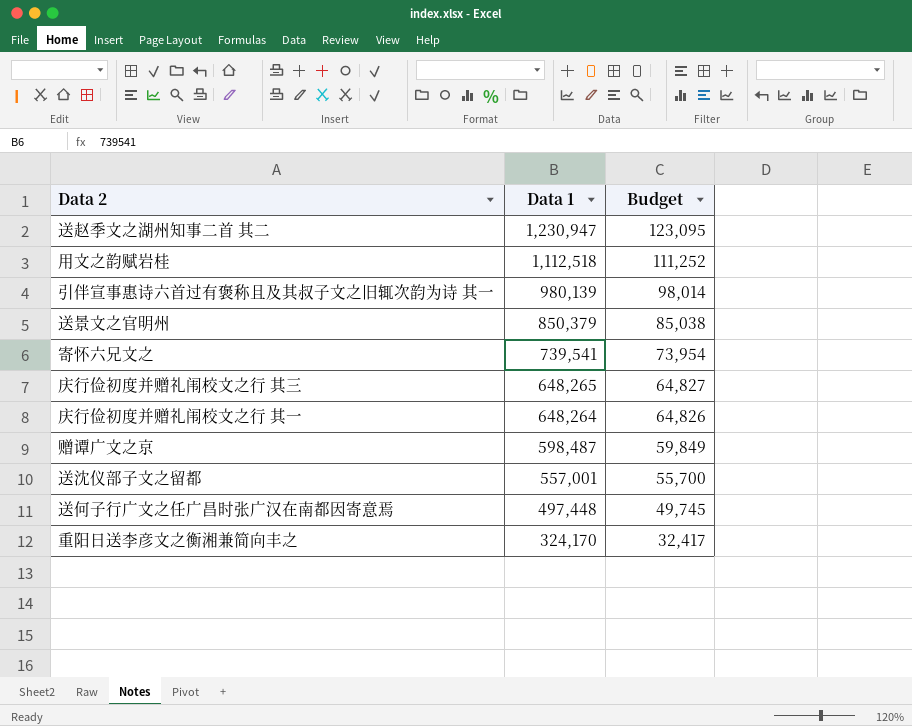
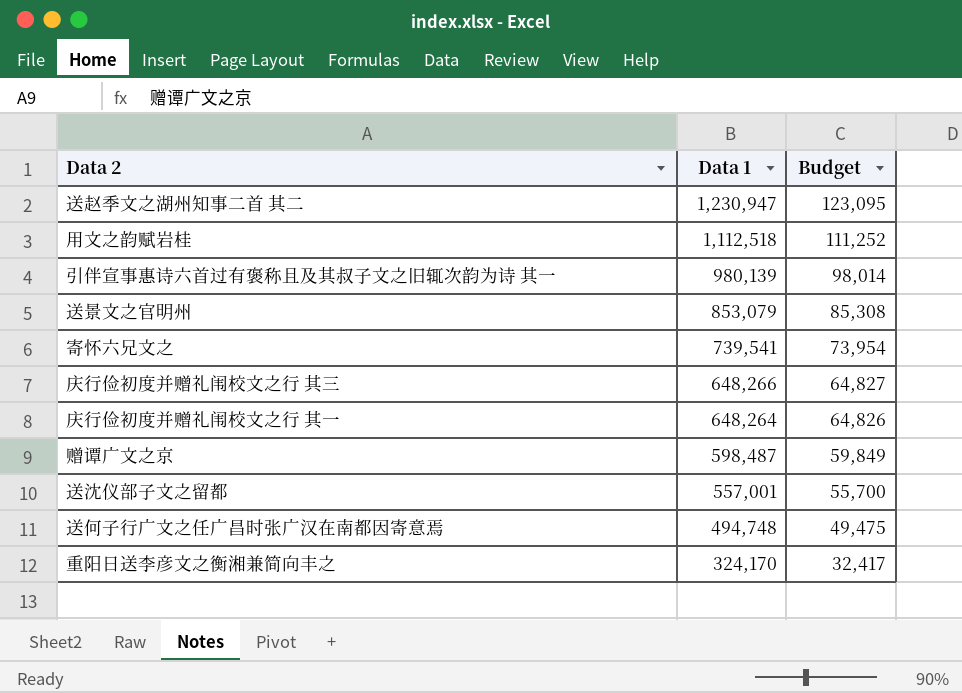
送景文之官明州 | Data 1: 850,379 -> 853,079
送景文之官明州 | Budget: 85,038 -> 85,308
庆行俭初度并赠礼闱校文之行 其三 | Data 1: 648,265 -> 648,266
送何子行广文之任广昌时张广汉在南都因寄意焉 | Data 1: 497,448 -> 494,748
送何子行广文之任广昌时张广汉在南都因寄意焉 | Budget: 49,745 -> 49,475

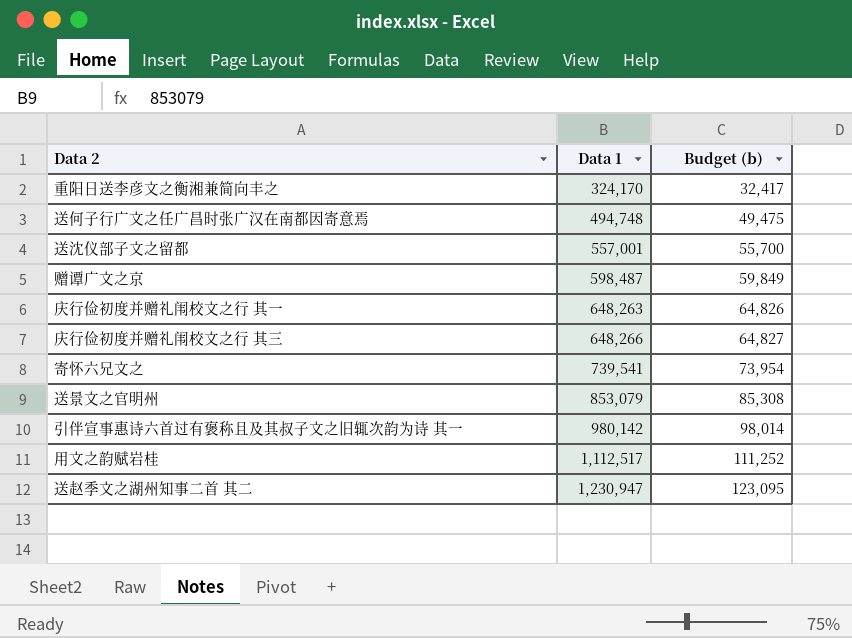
row order: Data 1 descending -> Data 1 ascending
column name: Budget -> Budget (b)
庆行俭初度并赠礼闱校文之行 其一 | Data 1: 648,264 -> 648,263
引伴宣事惠诗六首过有褒称且及其叔子文之旧辄次韵为诗 其一 | Data 1: 980,139 -> 980,142
用文之韵赋岩桂 | Data 1: 1,112,518 -> 1,112,517

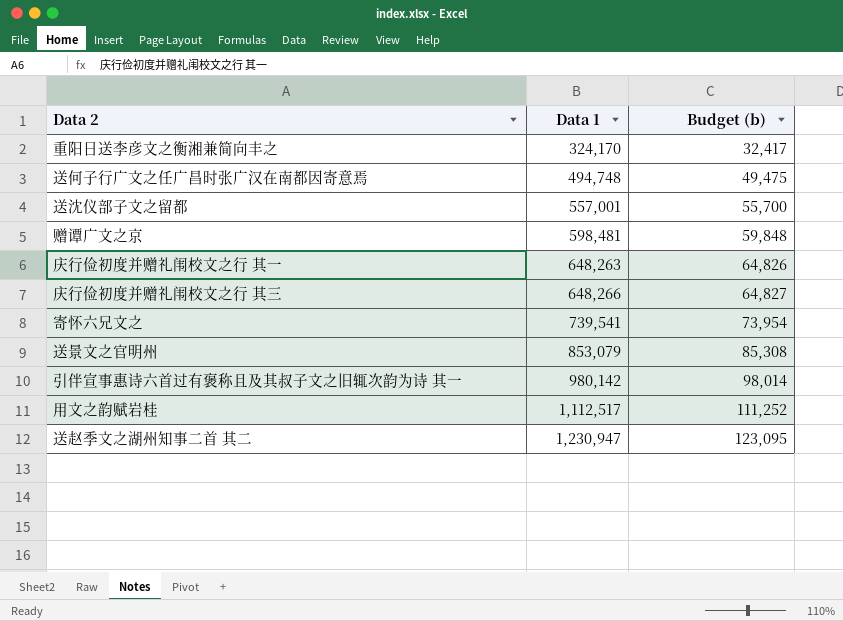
赠谭广文之京 | Data 1: 598,487 -> 598,481
赠谭广文之京 | Budget (b): 59,849 -> 59,848

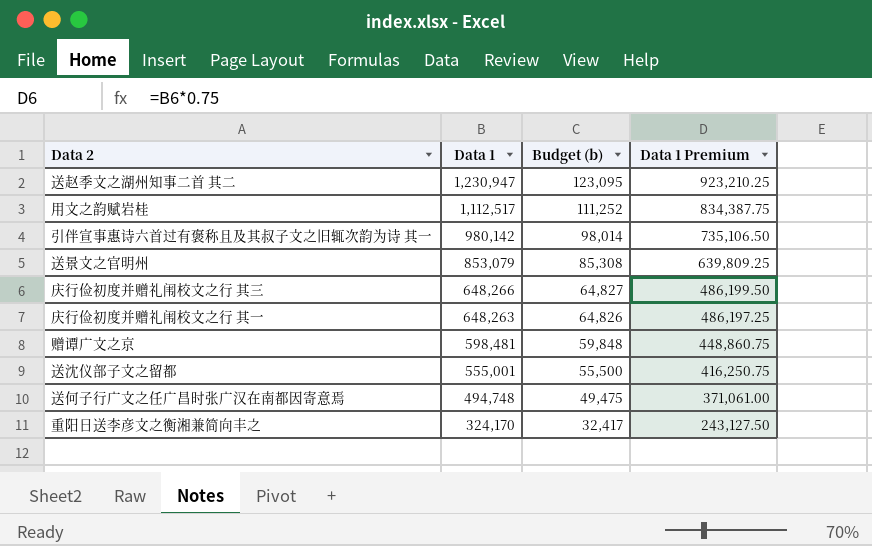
row order: Data 1 ascending -> Data 1 descending
column Data 1 Premium | formula: none -> [Data 1] * 0.75
row 寄怀六兄文之: 739,541 | 73,954 -> none
送沈仪部子文之留都 | Data 1: 557,001 -> 555,001
送沈仪部子文之留都 | Budget (b): 55,700 -> 55,500

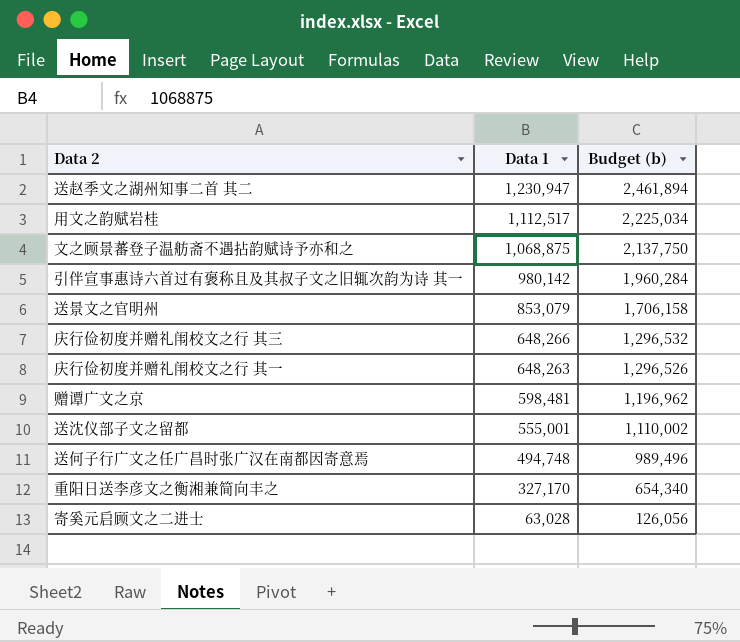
column Data 1 Premium | formula: [Data 1] * 0.75 -> none
column Budget (b) | formula: [Data 1] * 0.1 -> [Data 1] * 2
row 文之顾景蕃登子温舫斋不遇拈韵赋诗予亦和之: none -> 1,068,875 | 2,137,750
重阳日送李彦文之衡湘兼简向丰之 | Data 1: 324,170 -> 327,170
row 寄奚元启顾文之二进士: none -> 63,028 | 126,056

